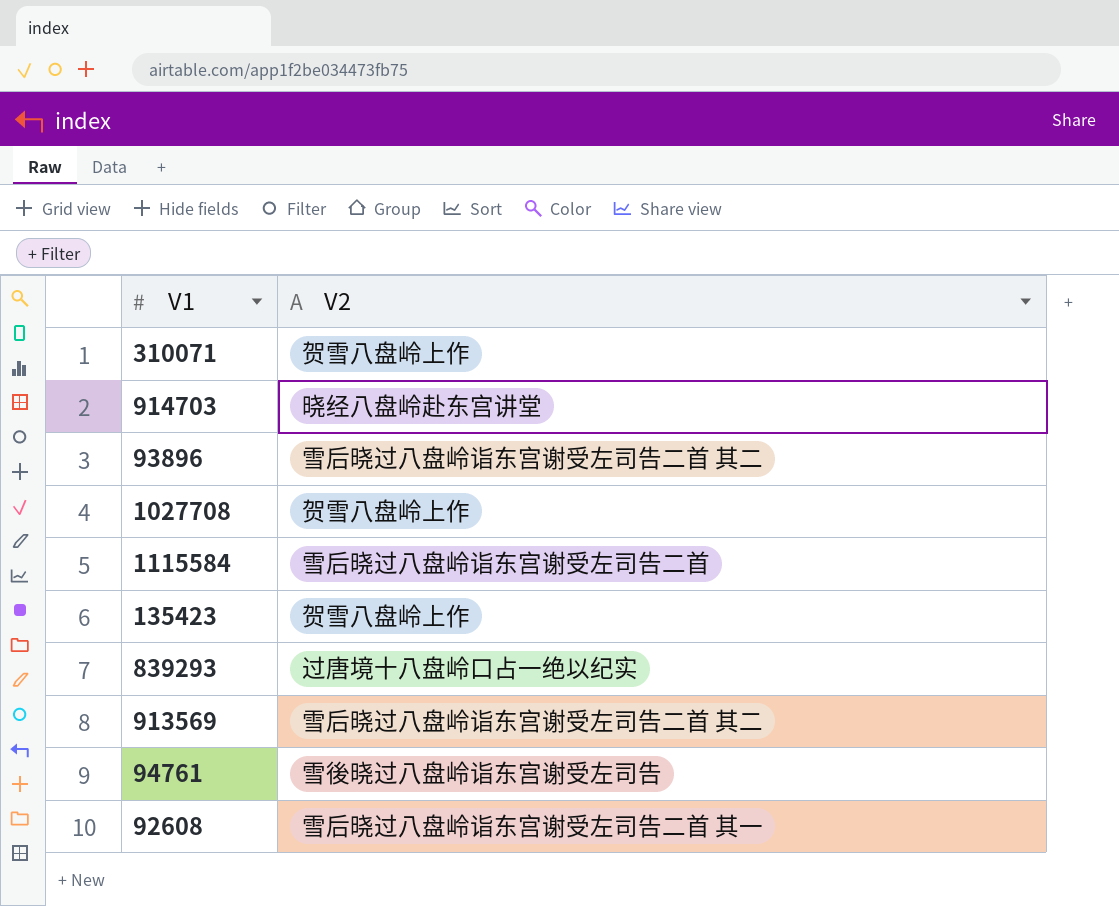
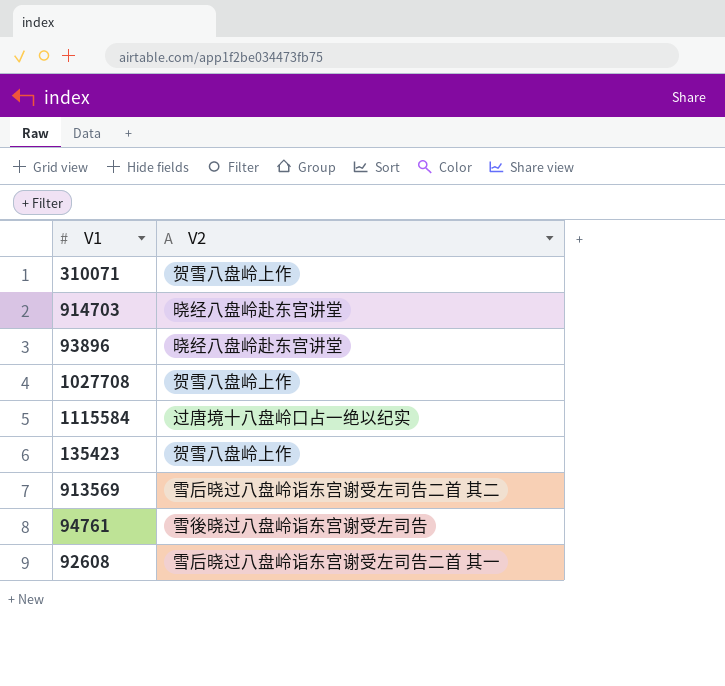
row 839293: 过唐境十八盘岭口占一绝以纪实 -> none
93896 | V2: 雪后晓过八盘岭诣东宫谢受左司告二首 其二 -> 晓经八盘岭赴东宫讲堂
1115584 | V2: 雪后晓过八盘岭诣东宫谢受左司告二首 -> 过唐境十八盘岭口占一绝以纪实

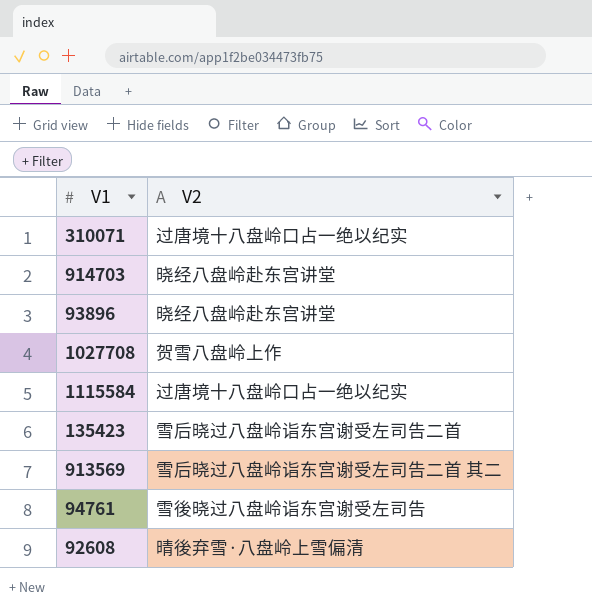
310071 | V2: 贺雪八盘岭上作 -> 过唐境十八盘岭口占一绝以纪实
135423 | V2: 贺雪八盘岭上作 -> 雪后晓过八盘岭诣东宫谢受左司告二首
92608 | V2: 雪后晓过八盘岭诣东宫谢受左司告二首 其一 -> 晴後弃雪·八盘岭上雪偏清

